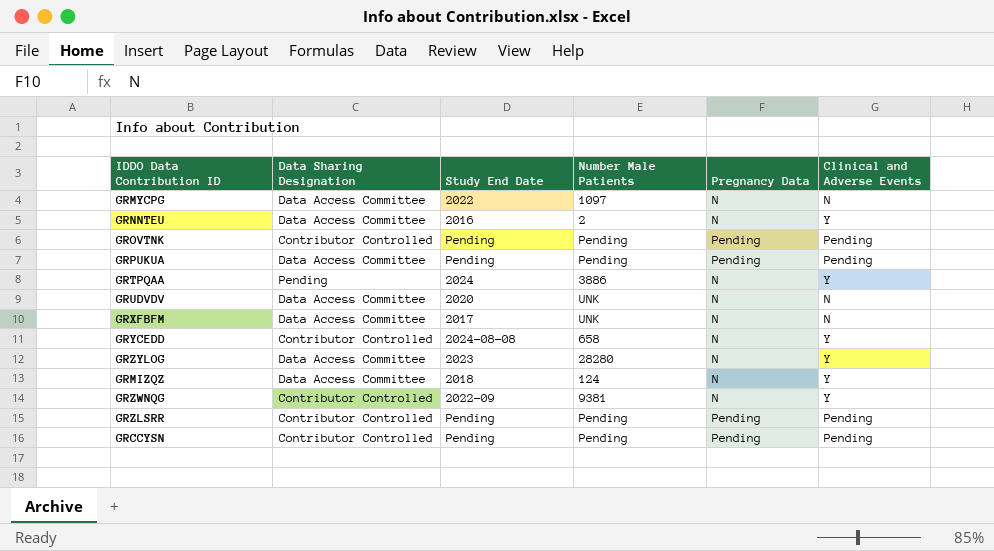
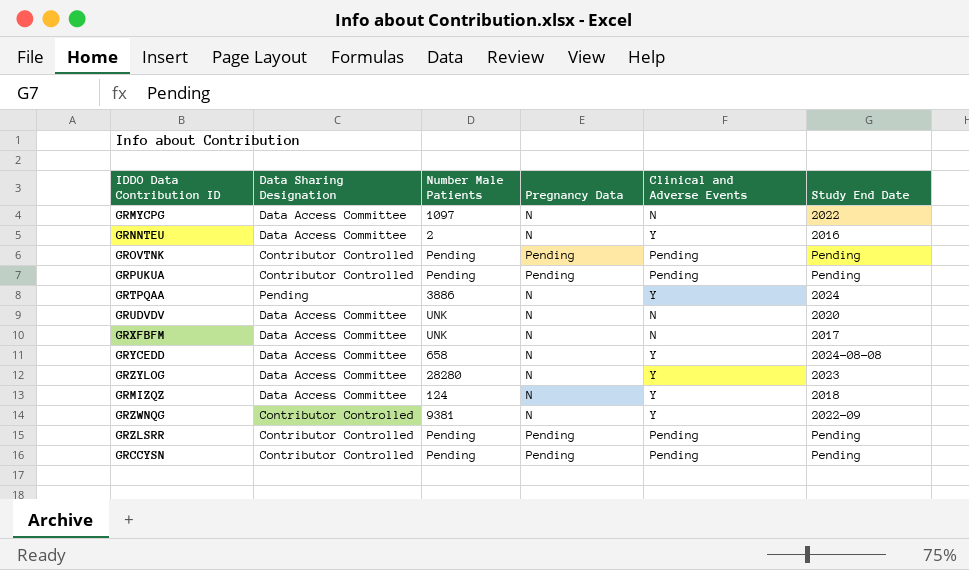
column Study End Date | position: 3 -> 6
GRPUKUA | Data Sharing Designation: Data Access Committee -> Contributor Controlled
GRYCEDD | Data Sharing Designation: Contributor Controlled -> Data Access Committee

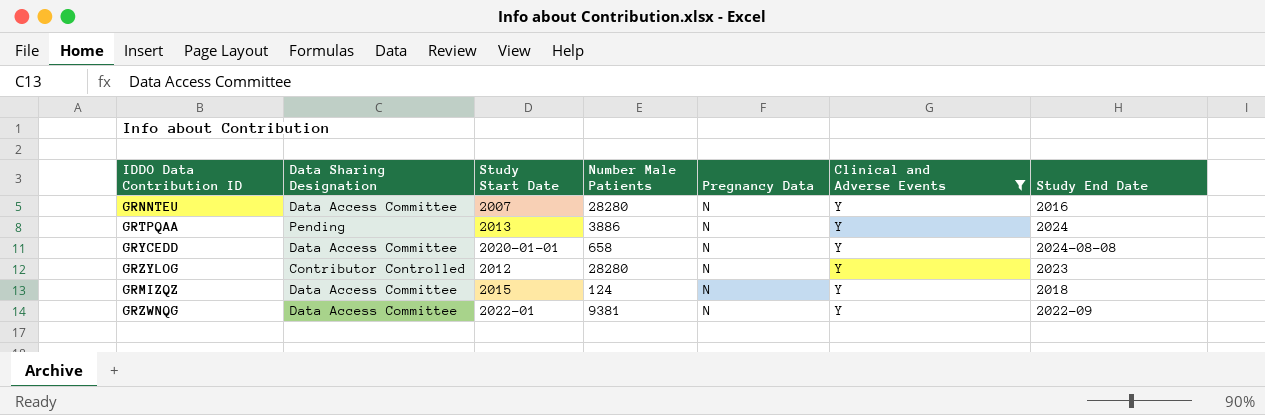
filter: none -> Clinical and Adverse Events = Y
column Study Start Date | position: none -> 3
GRNNTEU | Number Male Patients: 2 -> 28280
GRZYLOG | Data Sharing Designation: Data Access Committee -> Contributor Controlled
GRZWNQG | Data Sharing Designation: Contributor Controlled -> Data Access Committee

